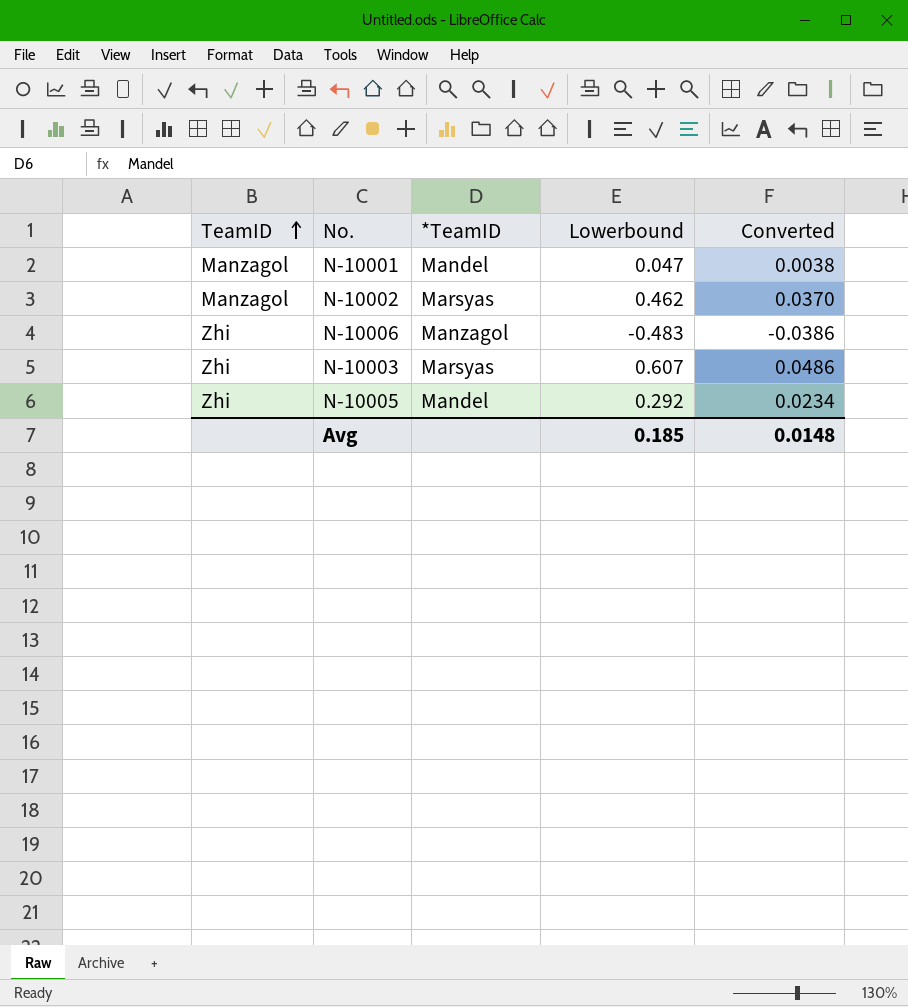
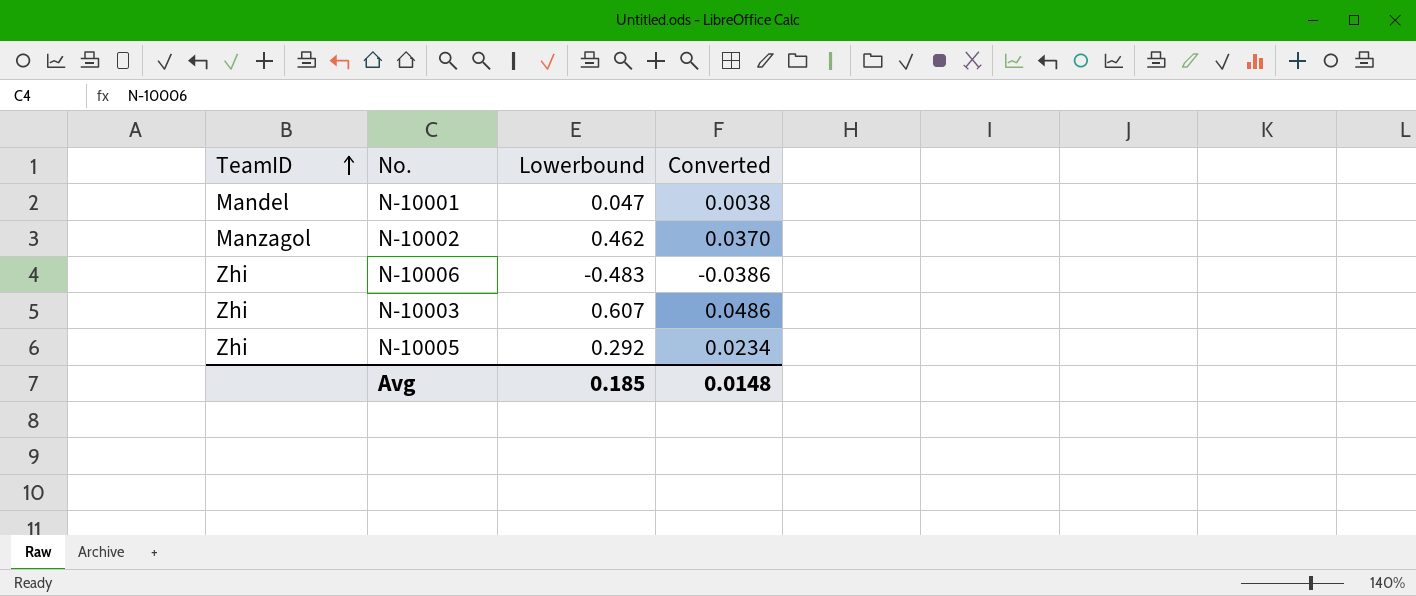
column *TeamID | position: 3 -> none
N-10001 | TeamID: Manzagol -> Mandel

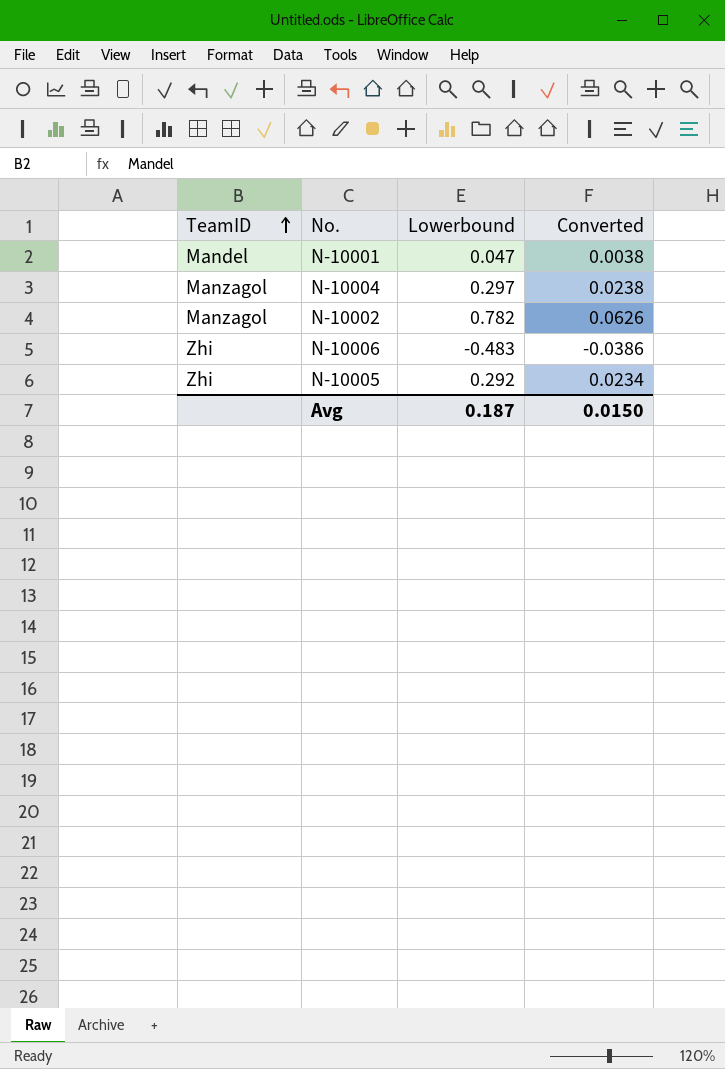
row N-10003: Zhi | 0.607 | 0.0486 -> none
row N-10004: none -> Manzagol | 0.297 | 0.0238
N-10002 | Lowerbound: 0.462 -> 0.782
N-10002 | Converted: 0.0370 -> 0.0626
Avg | Lowerbound: 0.185 -> 0.187
Avg | Converted: 0.0148 -> 0.0150

